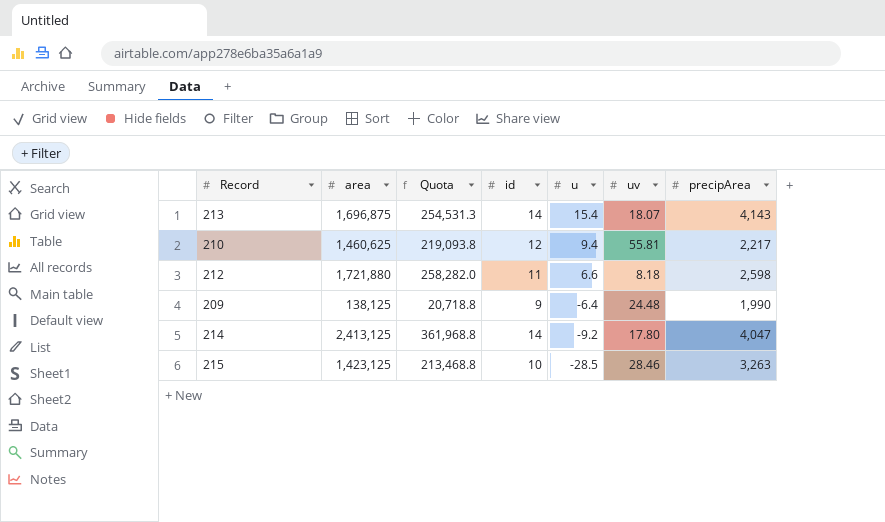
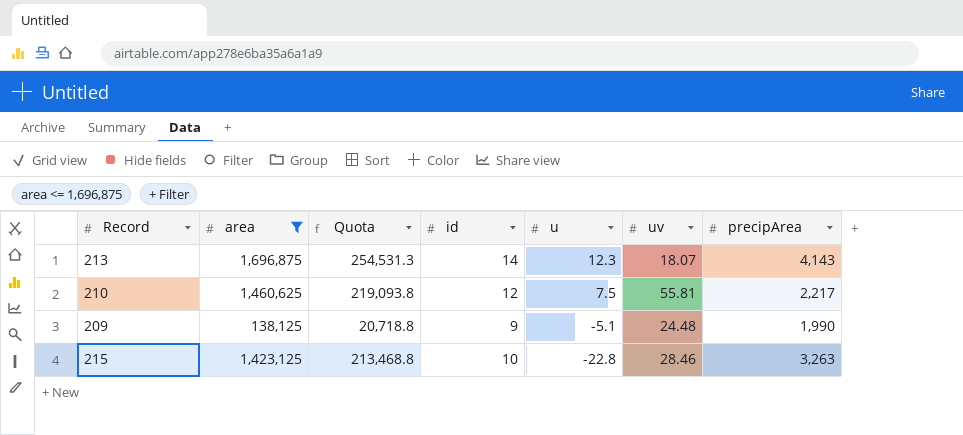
filter: none -> area <= 1,696,875
213 | u: 15.4 -> 12.3
210 | u: 9.4 -> 7.5
209 | u: -6.4 -> -5.1
215 | u: -28.5 -> -22.8

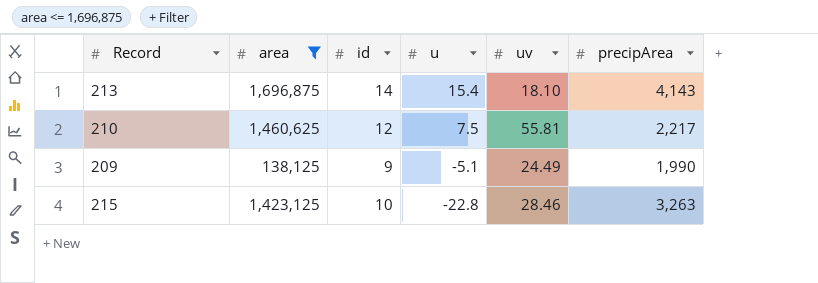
column Quota | formula: [area] * 0.15 -> none
213 | u: 12.3 -> 15.4
213 | uv: 18.07 -> 18.10
209 | uv: 24.48 -> 24.49

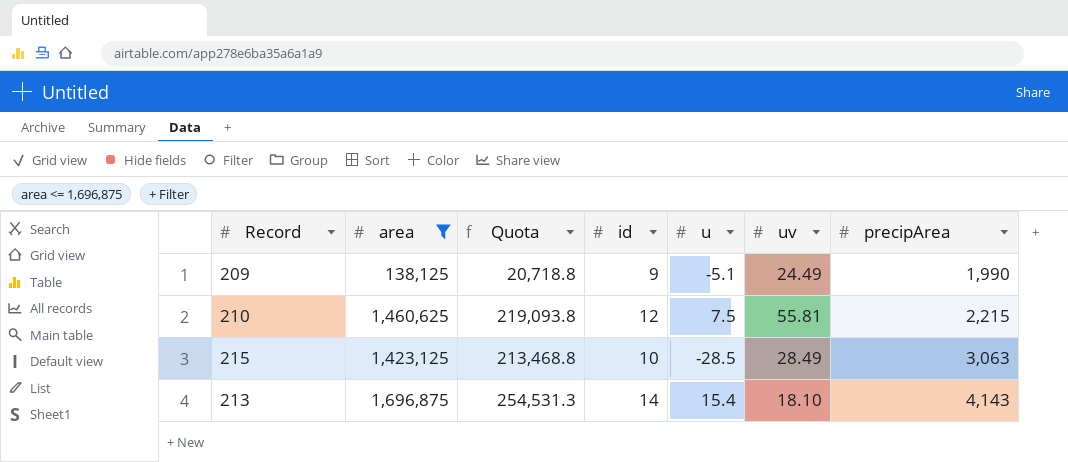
row order: u descending -> precipArea ascending
column Quota | formula: none -> [area] * 0.15
210 | precipArea: 2,217 -> 2,215
215 | u: -22.8 -> -28.5
215 | uv: 28.46 -> 28.49
215 | precipArea: 3,263 -> 3,063

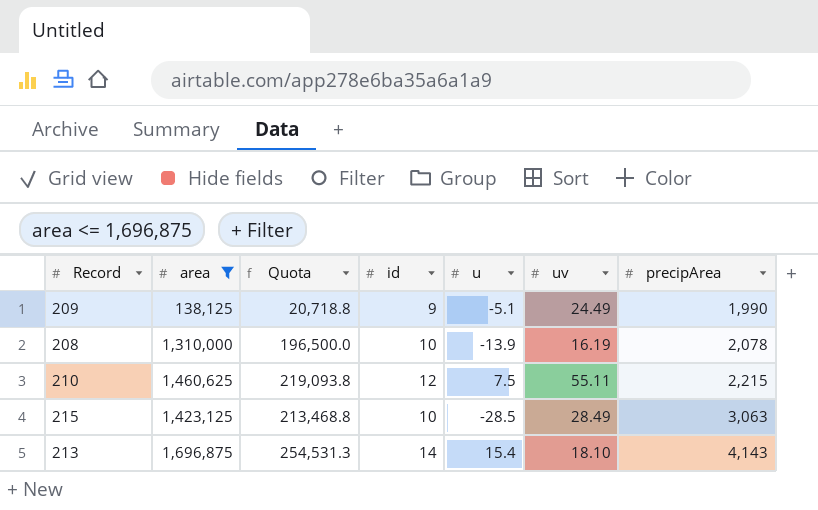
row 208: none -> 1,310,000 | 196,500.0 | 10 | -13.9 | 16.19 | 2,078
210 | uv: 55.81 -> 55.11

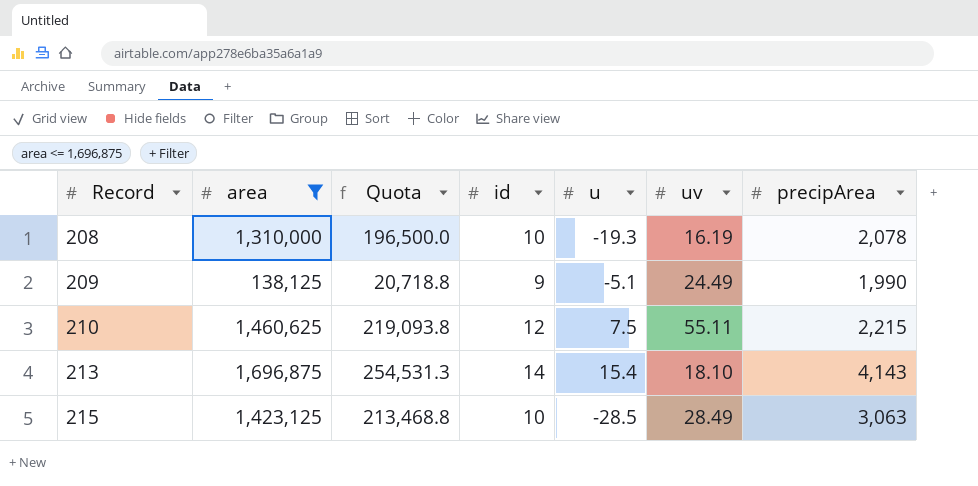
row order: precipArea ascending -> Record ascending
208 | u: -13.9 -> -19.3

